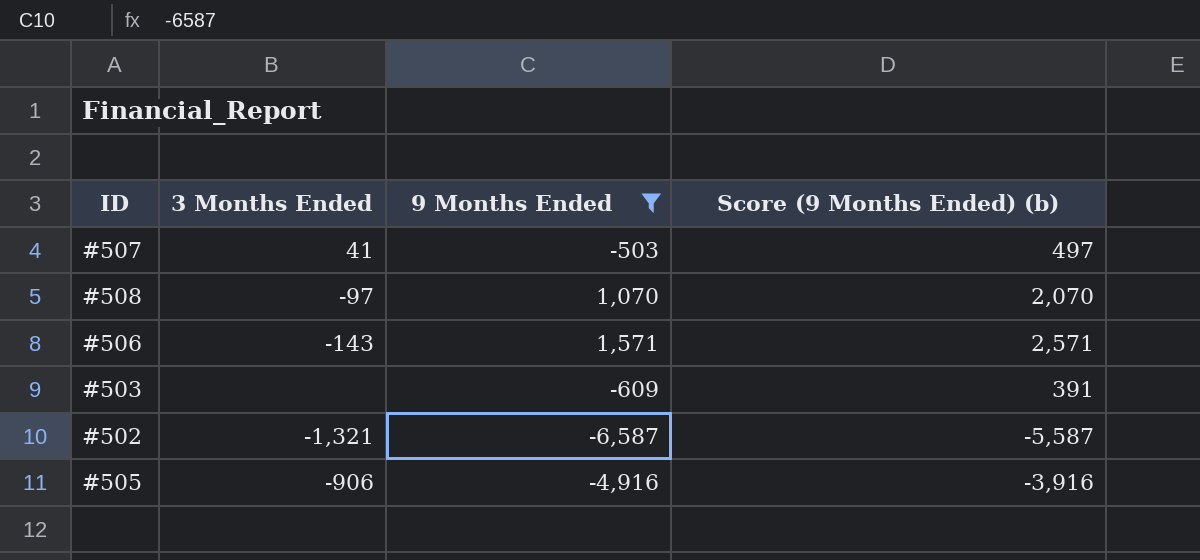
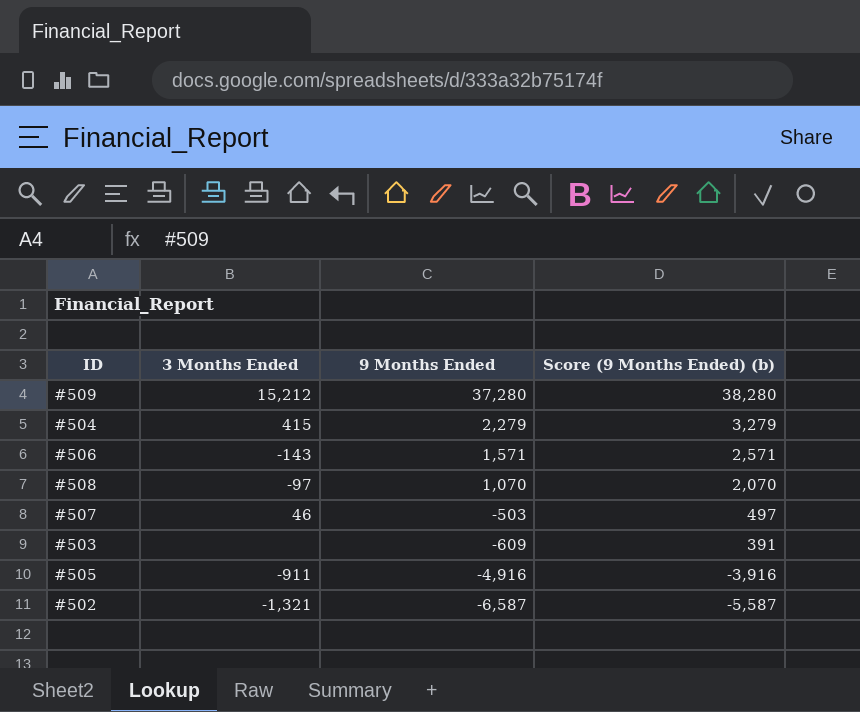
filter: 9 Months Ended <= 1,571 -> none
row order: none -> 9 Months Ended descending
#507 | 3 Months Ended: 41 -> 46
#505 | 3 Months Ended: -906 -> -911

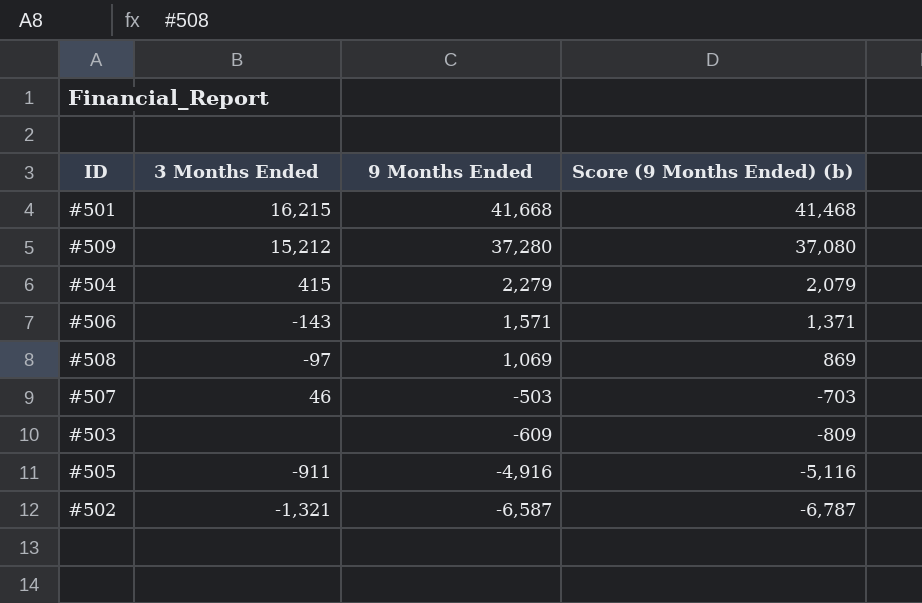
column Score (9 Months Ended) (b) | formula: [9 Months Ended] + 1000 -> [9 Months Ended] - 200
row #501: none -> 16,215 | 41,668 | 41,468
#508 | 9 Months Ended: 1,070 -> 1,069

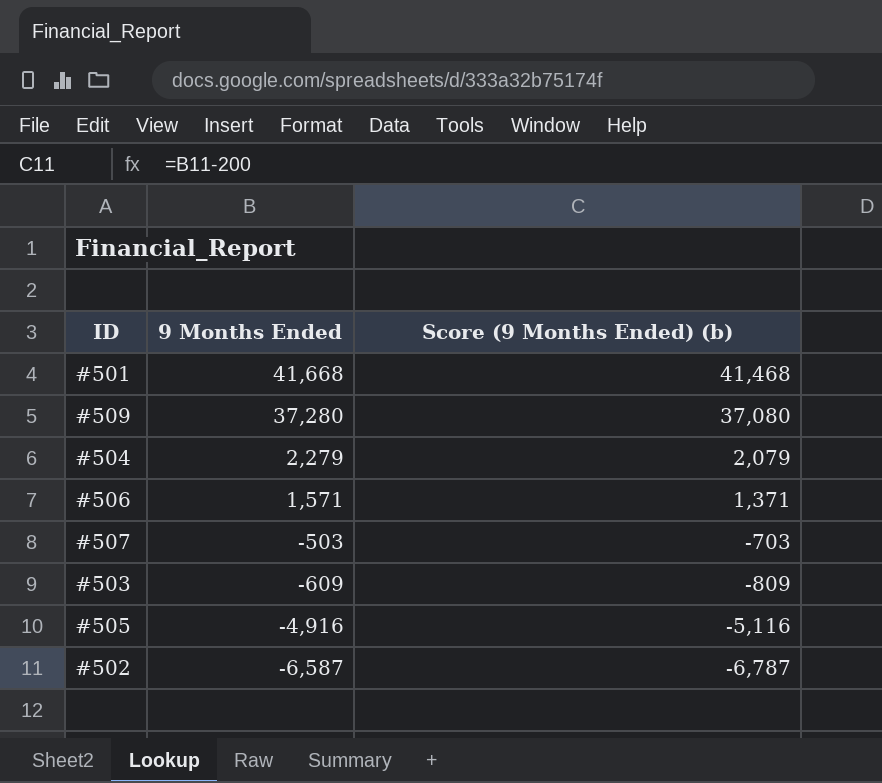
column 3 Months Ended | position: 2 -> none
row #508: -97 | 1,069 | 869 -> none

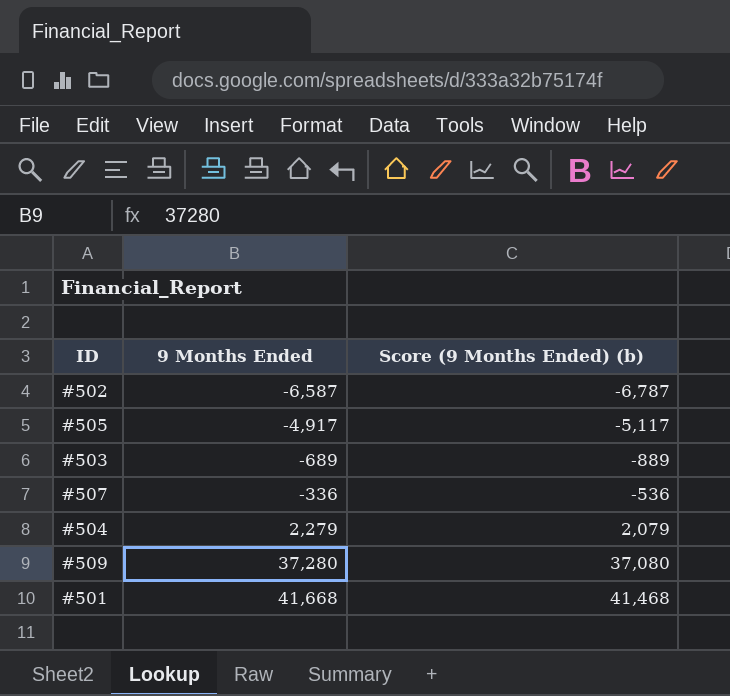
row order: 9 Months Ended descending -> 9 Months Ended ascending
row #506: 1,571 | 1,371 -> none
#505 | 9 Months Ended: -4,916 -> -4,917
#505 | Score (9 Months Ended) (b): -5,116 -> -5,117
#503 | 9 Months Ended: -609 -> -689
#503 | Score (9 Months Ended) (b): -809 -> -889
#507 | 9 Months Ended: -503 -> -336
#507 | Score (9 Months Ended) (b): -703 -> -536

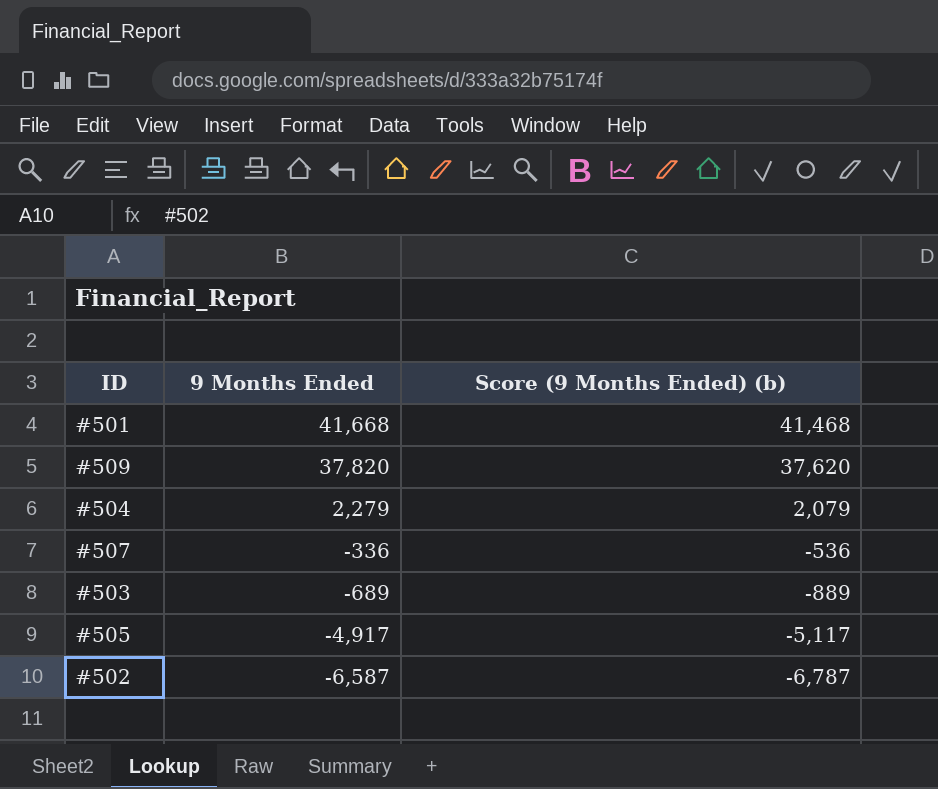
row order: 9 Months Ended ascending -> 9 Months Ended descending
#509 | 9 Months Ended: 37,280 -> 37,820
#509 | Score (9 Months Ended) (b): 37,080 -> 37,620

